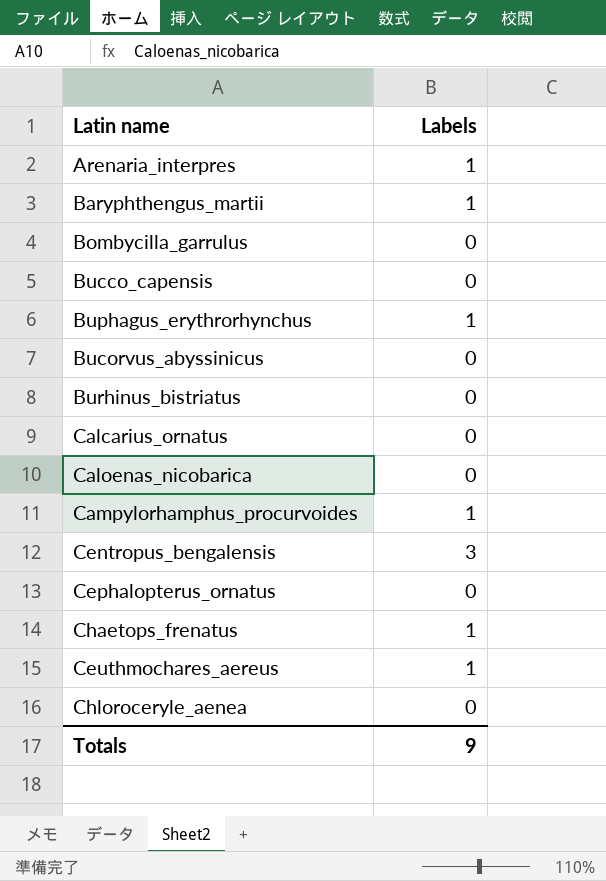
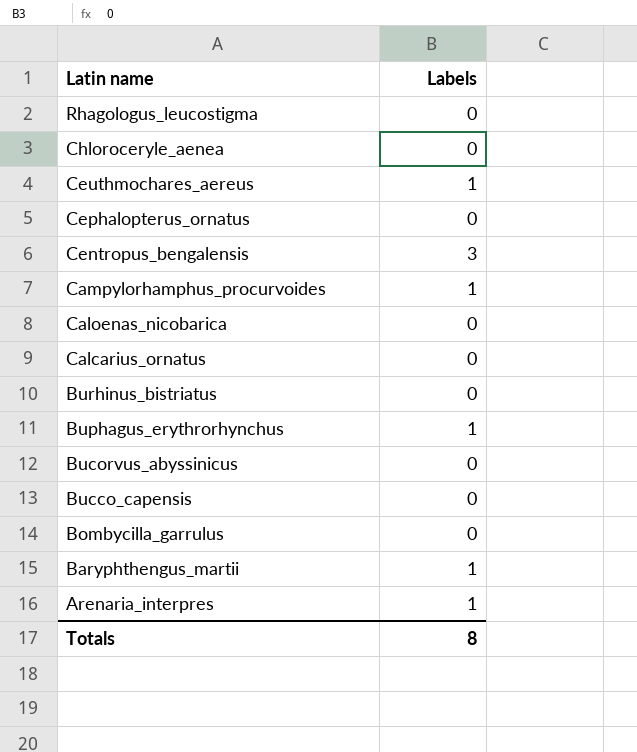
row order: none -> Latin name descending
row Chaetops_frenatus: 1 -> none
row Rhagologus_leucostigma: none -> 0
Totals | Labels: 9 -> 8

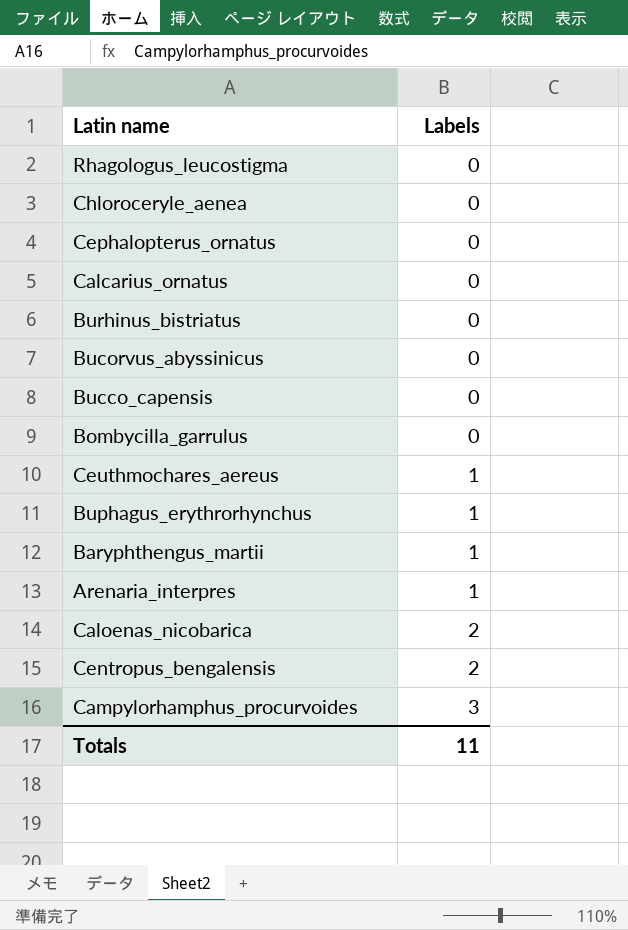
row order: Latin name descending -> Labels ascending
Caloenas_nicobarica | Labels: 0 -> 2
Centropus_bengalensis | Labels: 3 -> 2
Campylorhamphus_procurvoides | Labels: 1 -> 3
Totals | Labels: 8 -> 11

